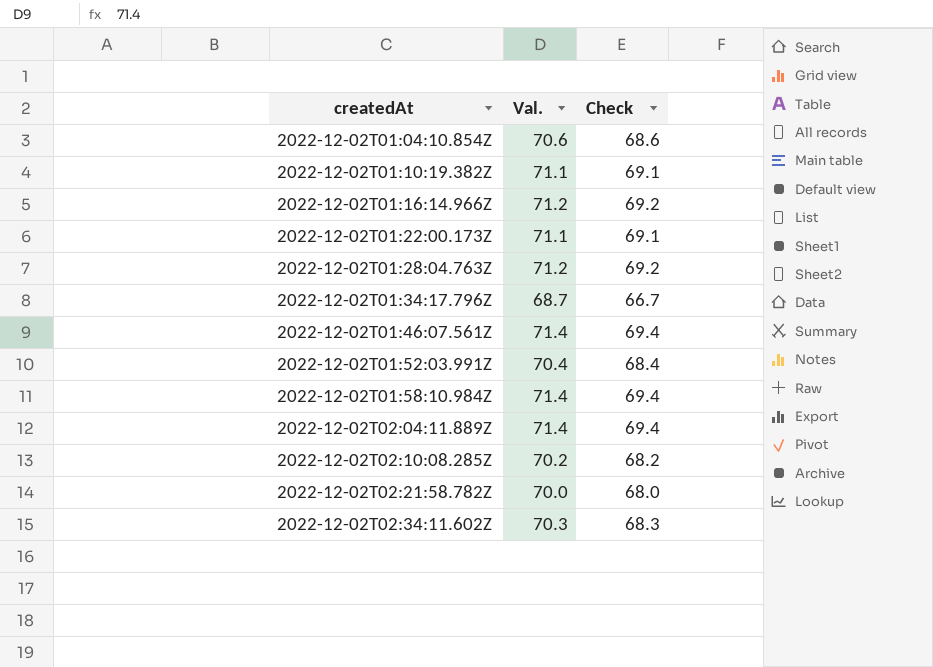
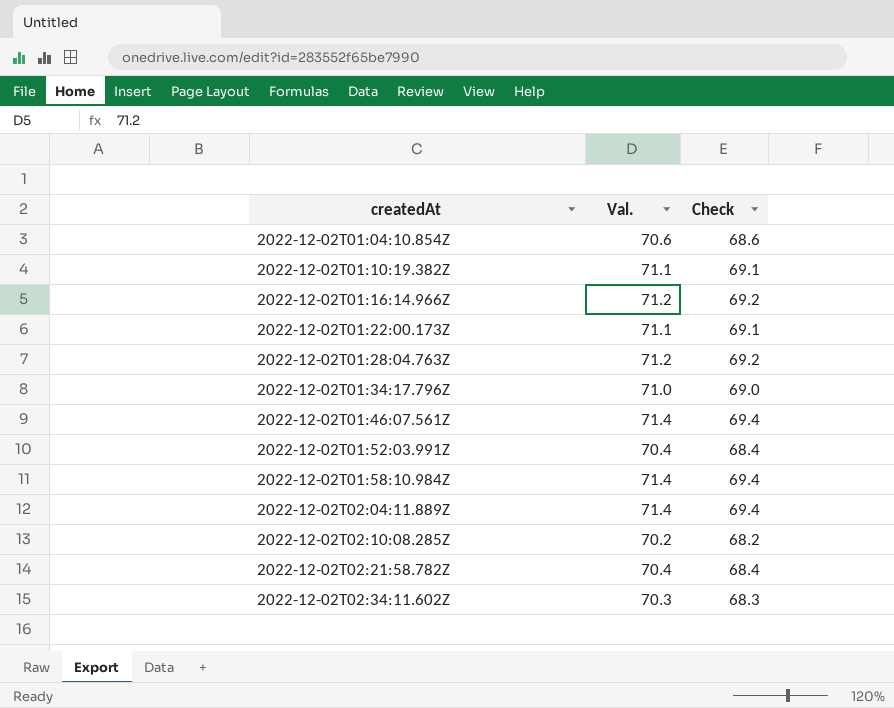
2022-12-02T01:34:17.796Z | Val.: 68.7 -> 71.0
2022-12-02T01:34:17.796Z | Check: 66.7 -> 69.0
2022-12-02T02:21:58.782Z | Val.: 70.0 -> 70.4
2022-12-02T02:21:58.782Z | Check: 68.0 -> 68.4

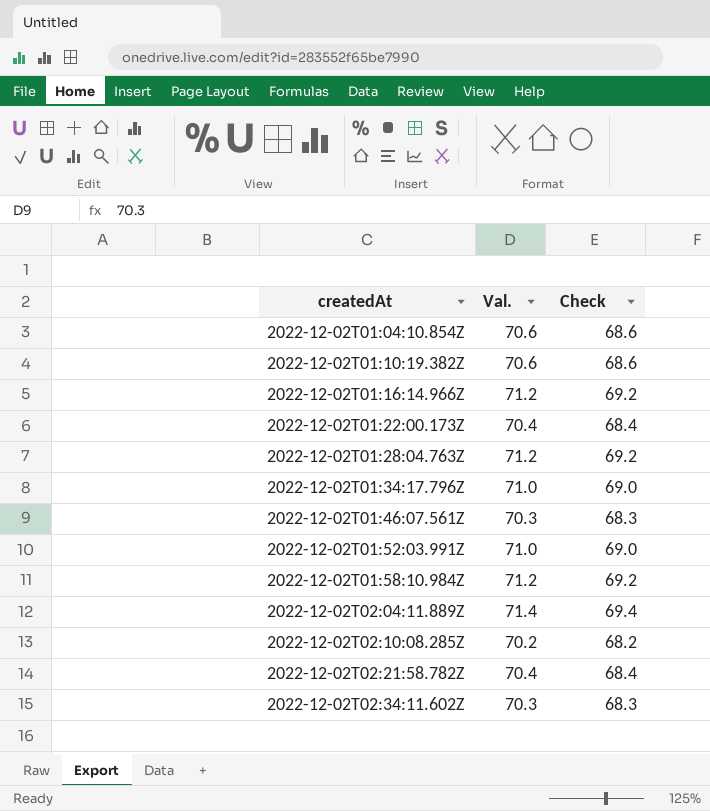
2022-12-02T01:10:19.382Z | Val.: 71.1 -> 70.6
2022-12-02T01:10:19.382Z | Check: 69.1 -> 68.6
2022-12-02T01:22:00.173Z | Val.: 71.1 -> 70.4
2022-12-02T01:22:00.173Z | Check: 69.1 -> 68.4
2022-12-02T01:46:07.561Z | Val.: 71.4 -> 70.3
2022-12-02T01:46:07.561Z | Check: 69.4 -> 68.3
2022-12-02T01:52:03.991Z | Val.: 70.4 -> 71.0
2022-12-02T01:52:03.991Z | Check: 68.4 -> 69.0
2022-12-02T01:58:10.984Z | Val.: 71.4 -> 71.2
2022-12-02T01:58:10.984Z | Check: 69.4 -> 69.2

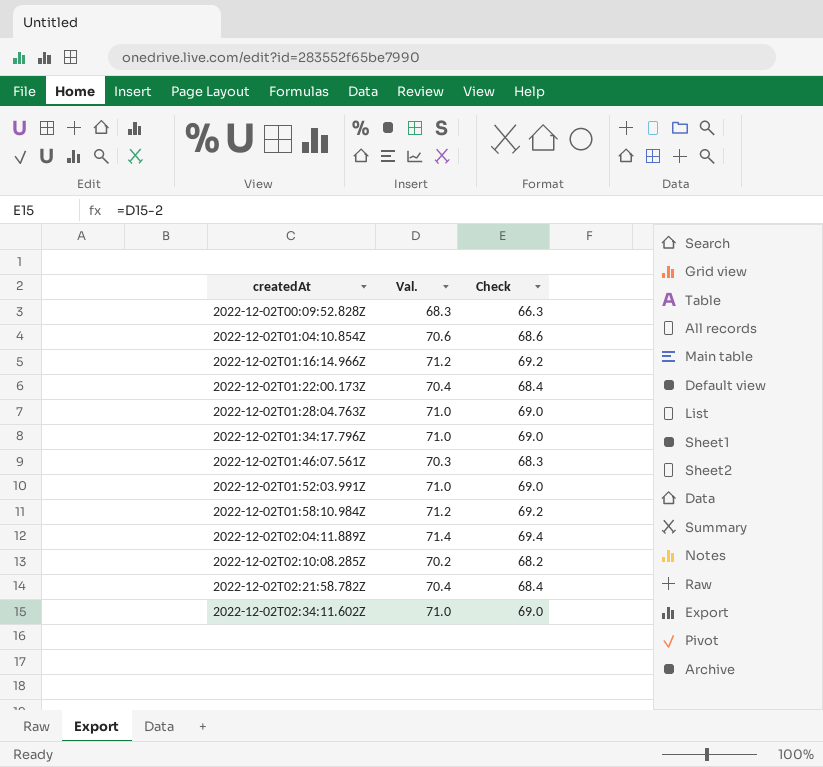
row 2022-12-02T01:10:19.382Z: 70.6 | 68.6 -> none
row 2022-12-02T00:09:52.828Z: none -> 68.3 | 66.3
2022-12-02T01:28:04.763Z | Val.: 71.2 -> 71.0
2022-12-02T01:28:04.763Z | Check: 69.2 -> 69.0
2022-12-02T02:34:11.602Z | Val.: 70.3 -> 71.0
2022-12-02T02:34:11.602Z | Check: 68.3 -> 69.0

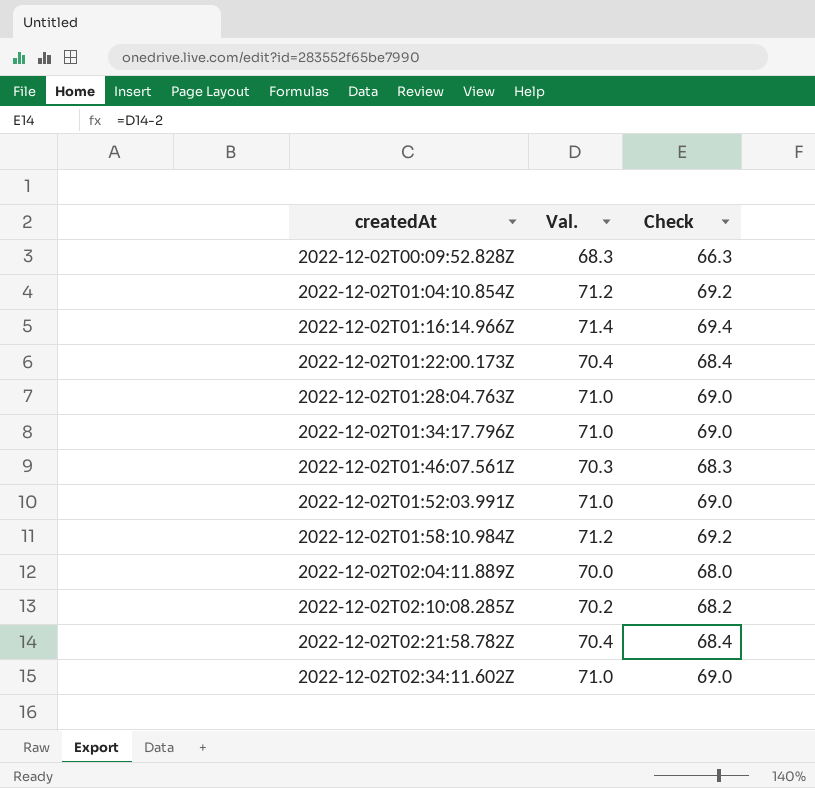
2022-12-02T01:04:10.854Z | Val.: 70.6 -> 71.2
2022-12-02T01:04:10.854Z | Check: 68.6 -> 69.2
2022-12-02T01:16:14.966Z | Val.: 71.2 -> 71.4
2022-12-02T01:16:14.966Z | Check: 69.2 -> 69.4
2022-12-02T02:04:11.889Z | Val.: 71.4 -> 70.0
2022-12-02T02:04:11.889Z | Check: 69.4 -> 68.0

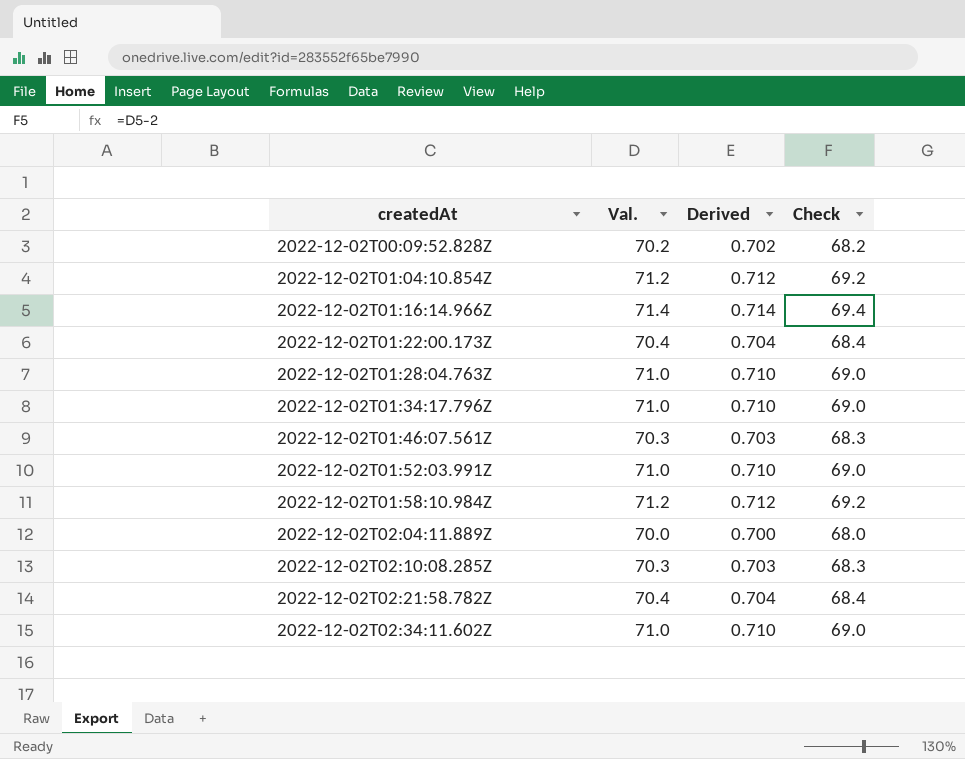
column Derived | formula: none -> [Val.] * 0.01
2022-12-02T00:09:52.828Z | Val.: 68.3 -> 70.2
2022-12-02T00:09:52.828Z | Check: 66.3 -> 68.2
2022-12-02T02:10:08.285Z | Val.: 70.2 -> 70.3
2022-12-02T02:10:08.285Z | Check: 68.2 -> 68.3

